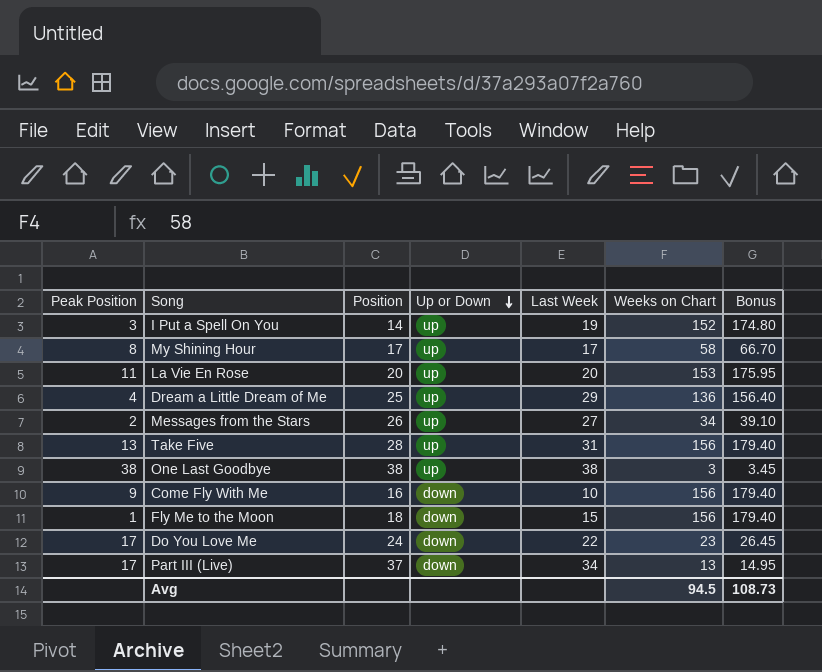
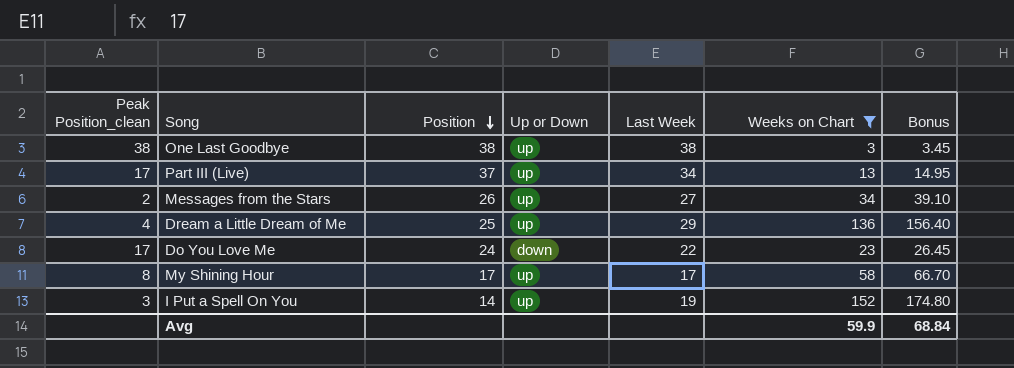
filter: none -> Weeks on Chart <= 152
row order: Up or Down descending -> Position descending
column name: Peak Position -> Peak Position_clean
Part III (Live) | Up or Down: down -> up
Avg | Weeks on Chart: 94.5 -> 59.9
Avg | Bonus: 108.73 -> 68.84

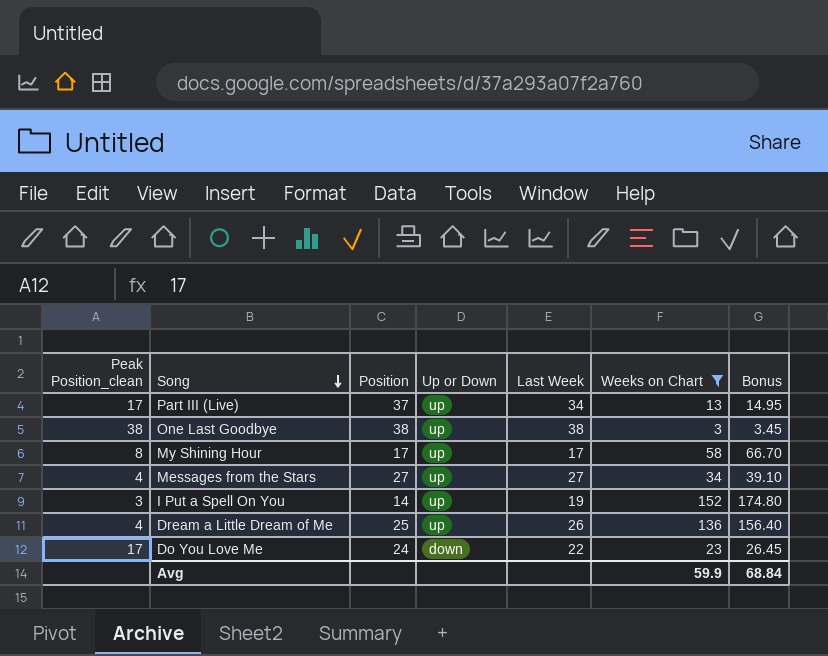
row order: Position descending -> Song descending
Messages from the Stars | Peak Position_clean: 2 -> 4
Messages from the Stars | Position: 26 -> 27
Dream a Little Dream of Me | Last Week: 29 -> 26

